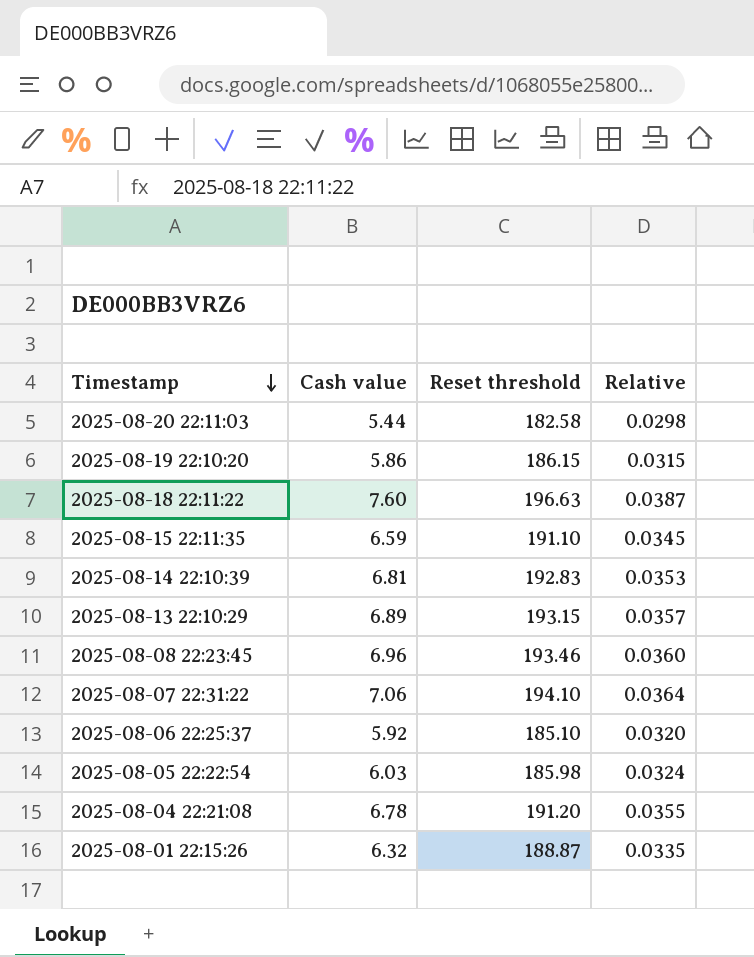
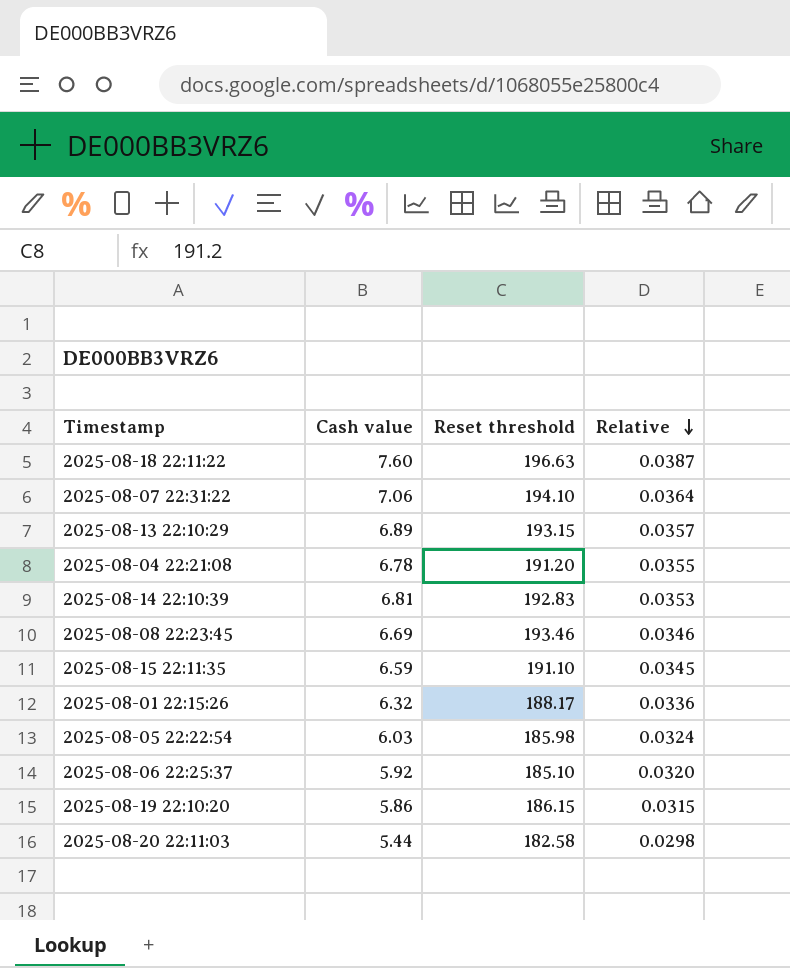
row order: Timestamp descending -> Relative descending
2025-08-08 22:23:45 | Cash value: 6.96 -> 6.69
2025-08-08 22:23:45 | Relative: 0.0360 -> 0.0346
2025-08-01 22:15:26 | Reset threshold: 188.87 -> 188.17
2025-08-01 22:15:26 | Relative: 0.0335 -> 0.0336

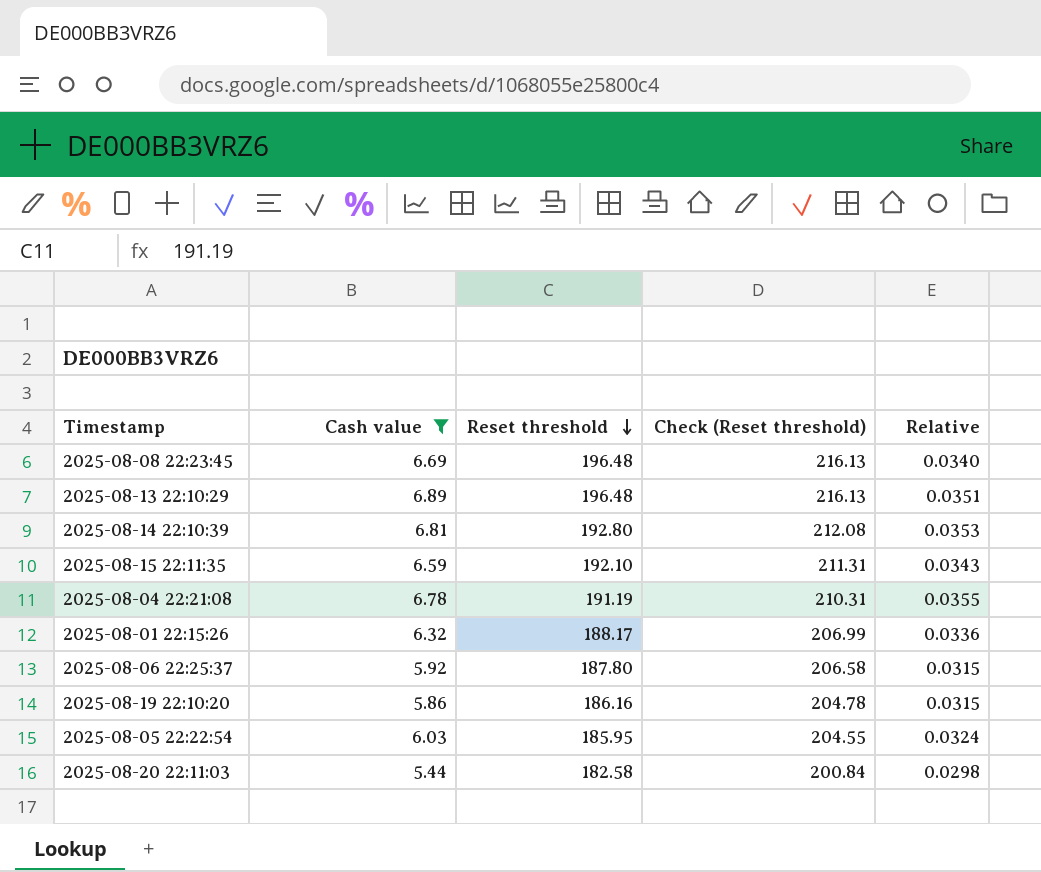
filter: none -> Cash value <= 6.89
row order: Relative descending -> Reset threshold descending
column Check (Reset threshold) | formula: none -> [Reset threshold] * 1.1
2025-08-08 22:23:45 | Reset threshold: 193.46 -> 196.48
2025-08-08 22:23:45 | Relative: 0.0346 -> 0.0340
2025-08-13 22:10:29 | Reset threshold: 193.15 -> 196.48
2025-08-13 22:10:29 | Relative: 0.0357 -> 0.0351
2025-08-14 22:10:39 | Reset threshold: 192.83 -> 192.80
2025-08-15 22:11:35 | Reset threshold: 191.10 -> 192.10
2025-08-15 22:11:35 | Relative: 0.0345 -> 0.0343
2025-08-04 22:21:08 | Reset threshold: 191.20 -> 191.19
2025-08-06 22:25:37 | Reset threshold: 185.10 -> 187.80
2025-08-06 22:25:37 | Relative: 0.0320 -> 0.0315
2025-08-19 22:10:20 | Reset threshold: 186.15 -> 186.16
2025-08-05 22:22:54 | Reset threshold: 185.98 -> 185.95

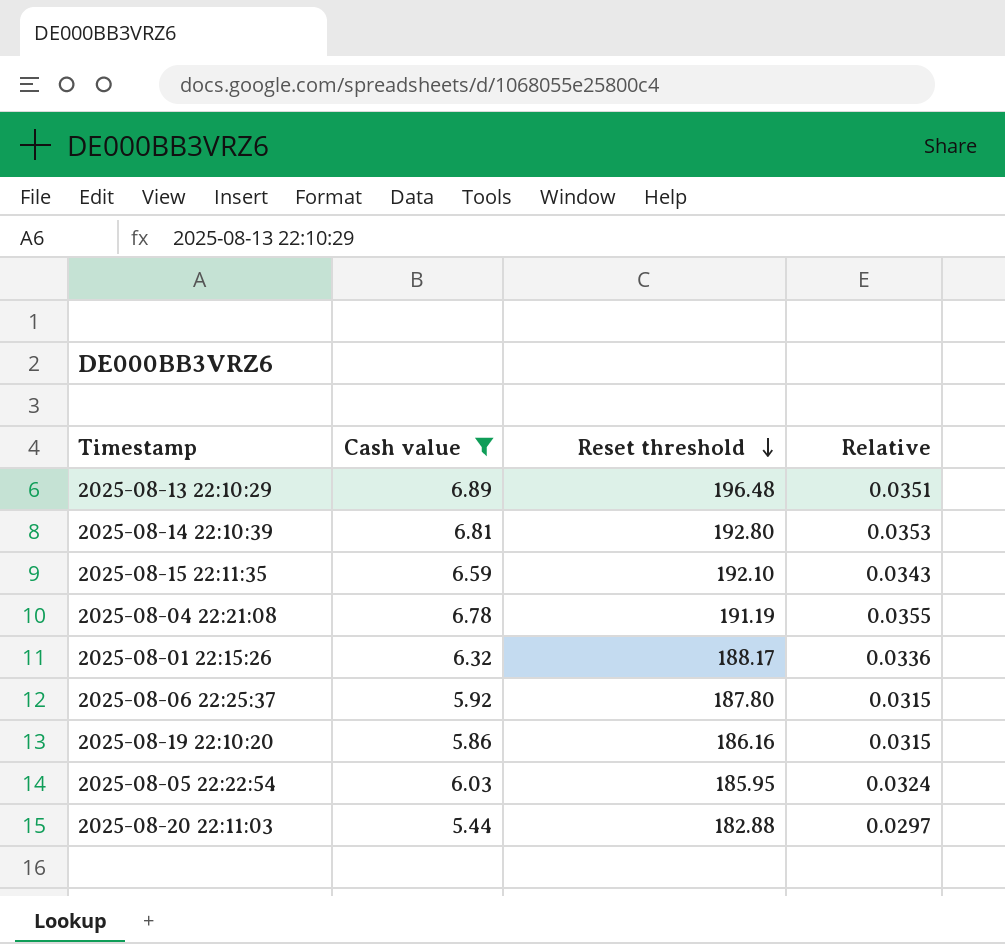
column Check (Reset threshold) | formula: [Reset threshold] * 1.1 -> none
row 2025-08-08 22:23:45: 6.69 | 196.48 | 216.13 | 0.0340 -> none
2025-08-20 22:11:03 | Reset threshold: 182.58 -> 182.88
2025-08-20 22:11:03 | Relative: 0.0298 -> 0.0297

